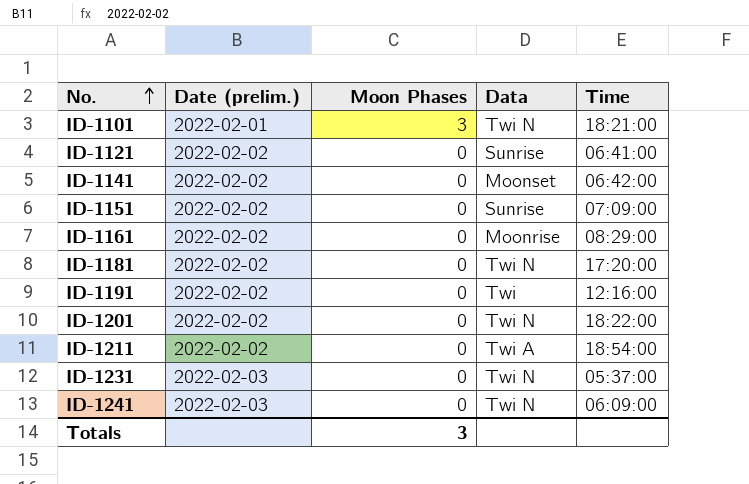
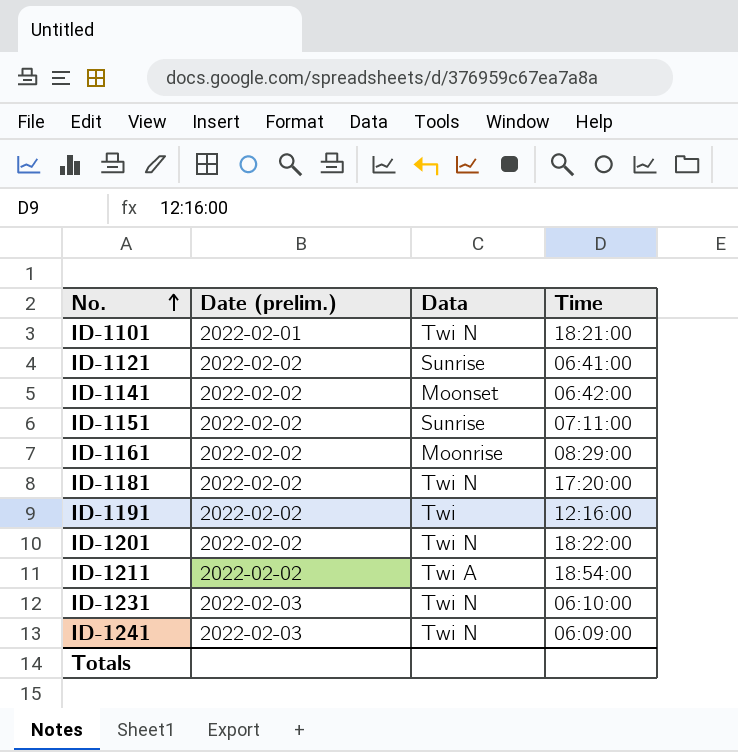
column Moon Phases | position: 3 -> none
ID-1151 | Time: 07:09:00 -> 07:11:00
ID-1231 | Time: 05:37:00 -> 06:10:00

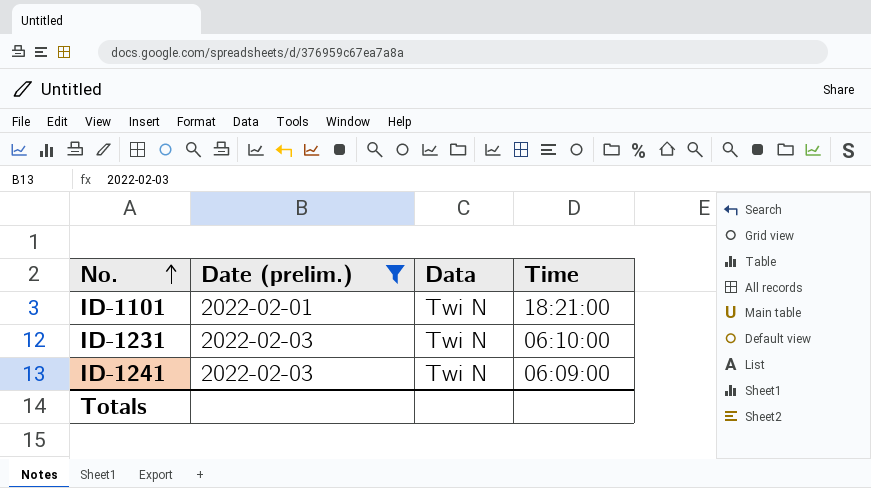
filter: none -> Date (prelim.) != 2022-02-02

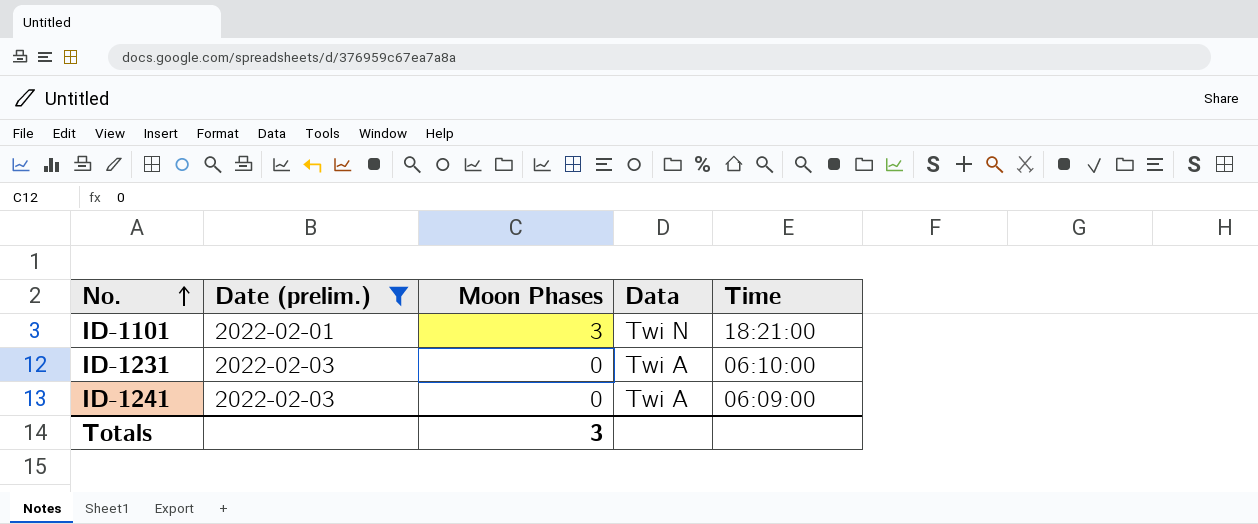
column Moon Phases | position: none -> 3
ID-1231 | Data: Twi N -> Twi A
ID-1241 | Data: Twi N -> Twi A

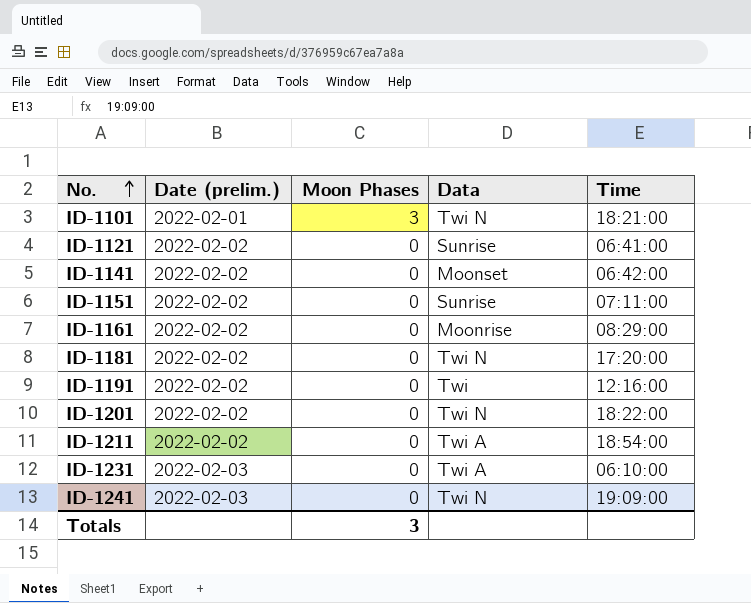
filter: Date (prelim.) != 2022-02-02 -> none
ID-1241 | Data: Twi A -> Twi N
ID-1241 | Time: 06:09:00 -> 19:09:00

